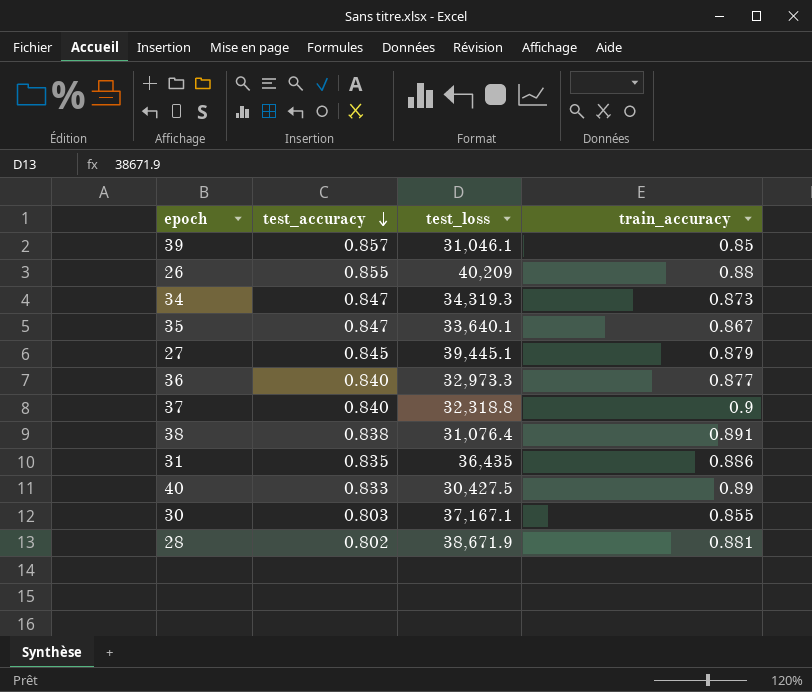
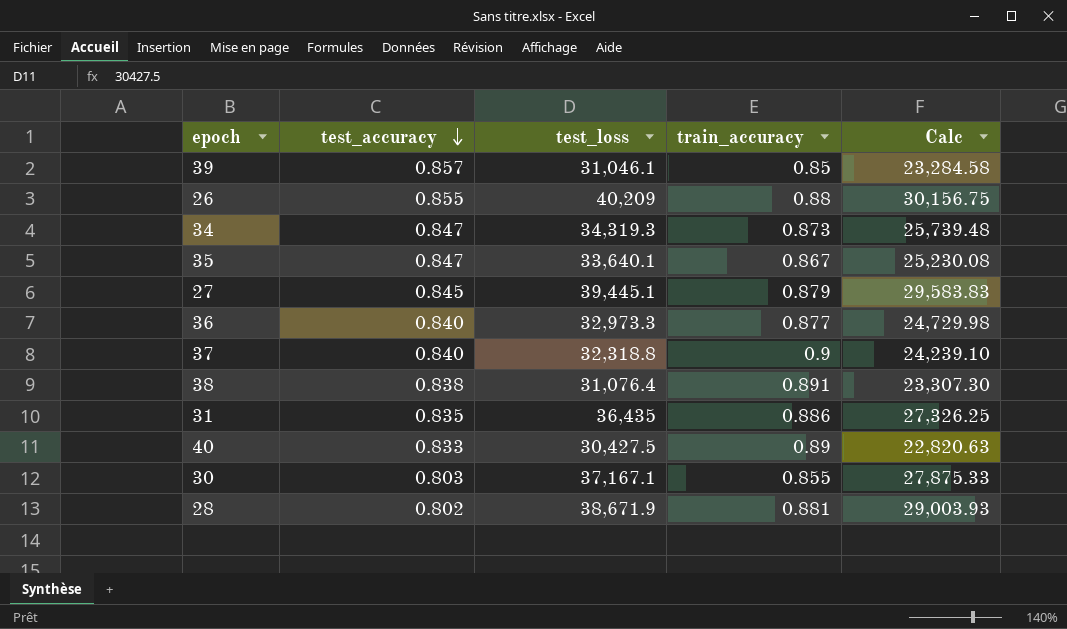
column Calc | formula: none -> [test_loss] * 0.75

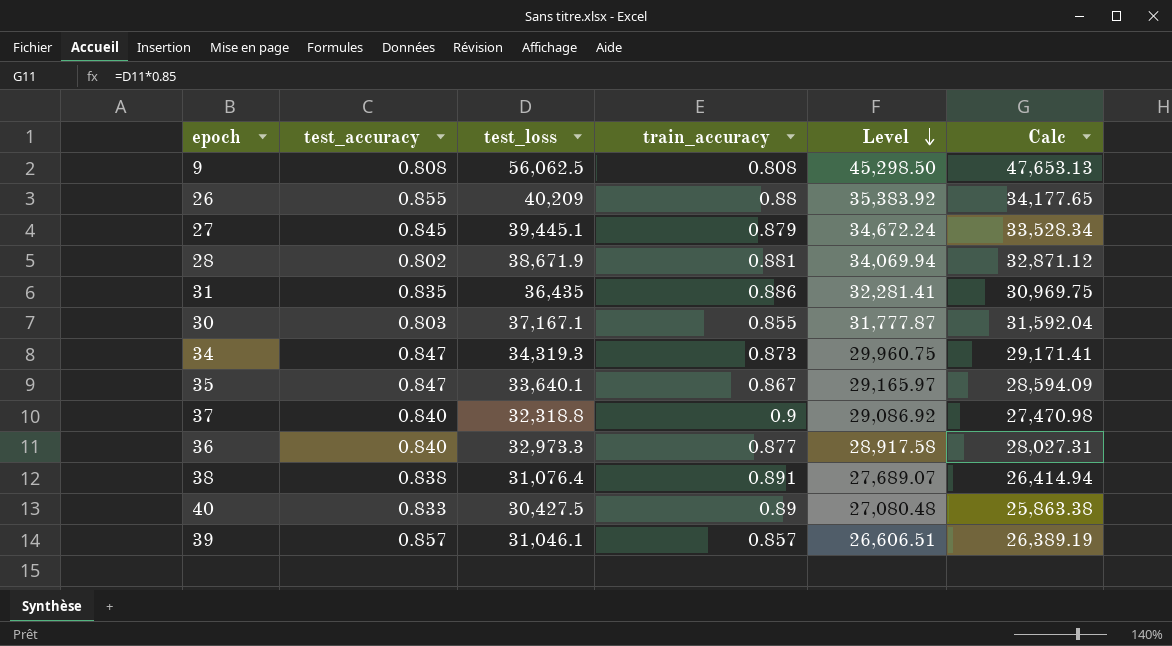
row order: test_accuracy descending -> Level descending
column Level | formula: none -> [test_loss] * [train_accuracy]
column Calc | formula: [test_loss] * 0.75 -> [test_loss] * 0.85
row 9: none -> 0.808 | 56,062.5 | 0.808 | 45,298.50 | 47,653.13
39 | train_accuracy: 0.85 -> 0.857

